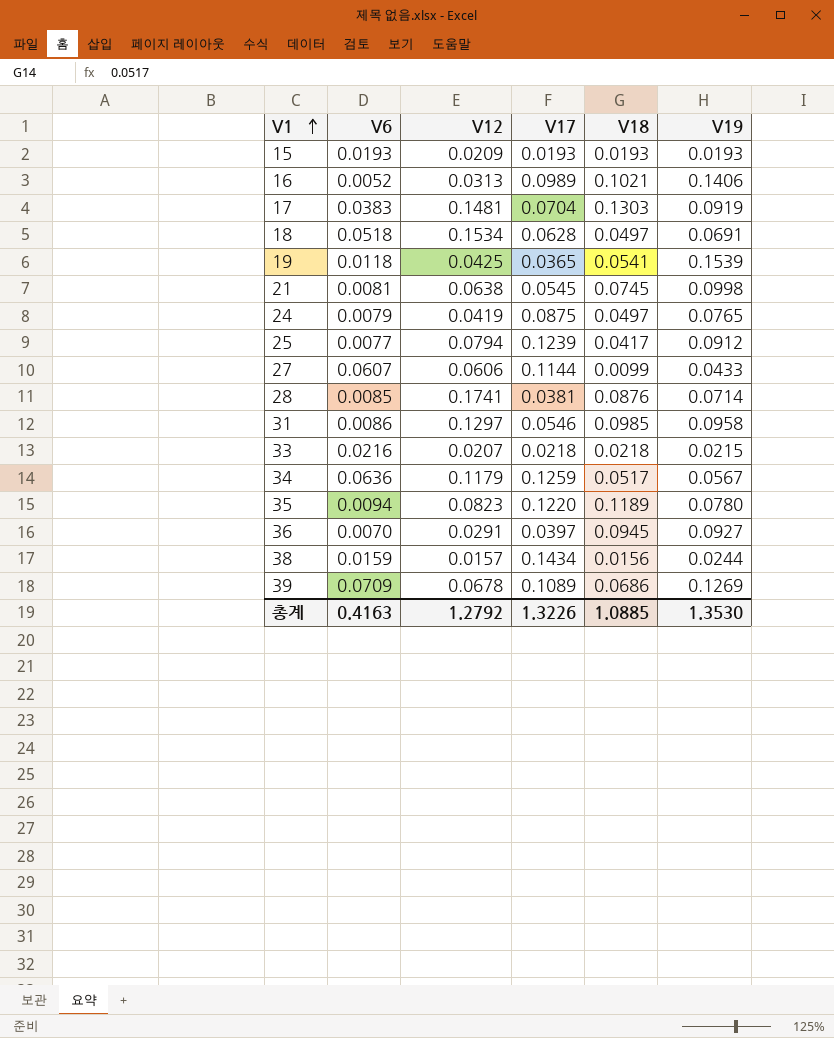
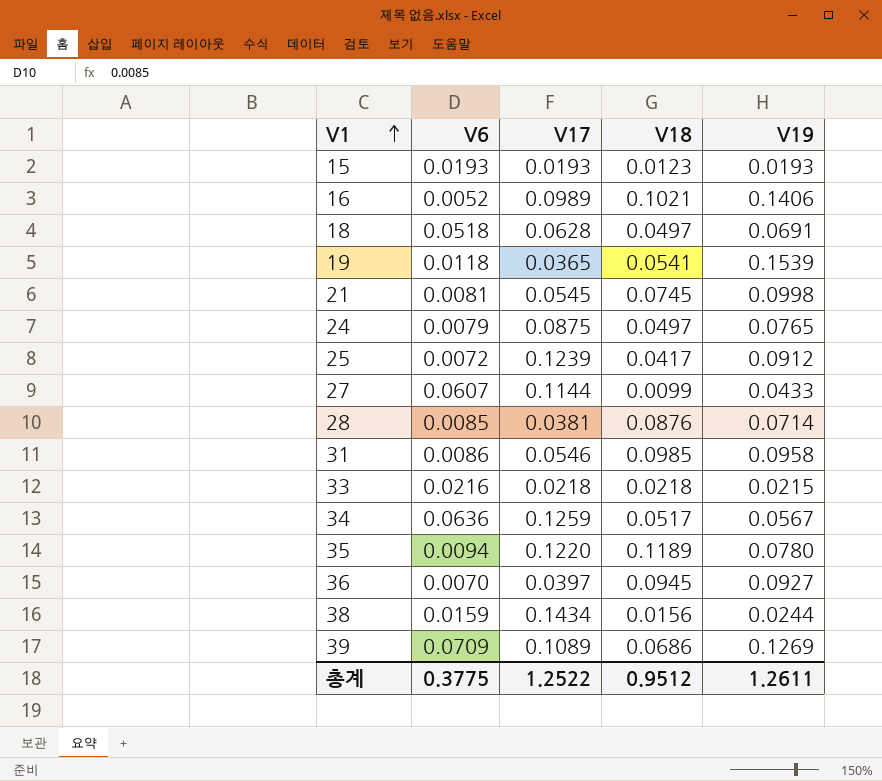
column V12 | position: 3 -> none
row 17: 0.0383 | 0.1481 | 0.0704 | 0.1303 | 0.0919 -> none
15 | V18: 0.0193 -> 0.0123
25 | V6: 0.0077 -> 0.0072
총계 | V6: 0.4163 -> 0.3775
총계 | V17: 1.3226 -> 1.2522
총계 | V18: 1.0885 -> 0.9512
총계 | V19: 1.3530 -> 1.2611

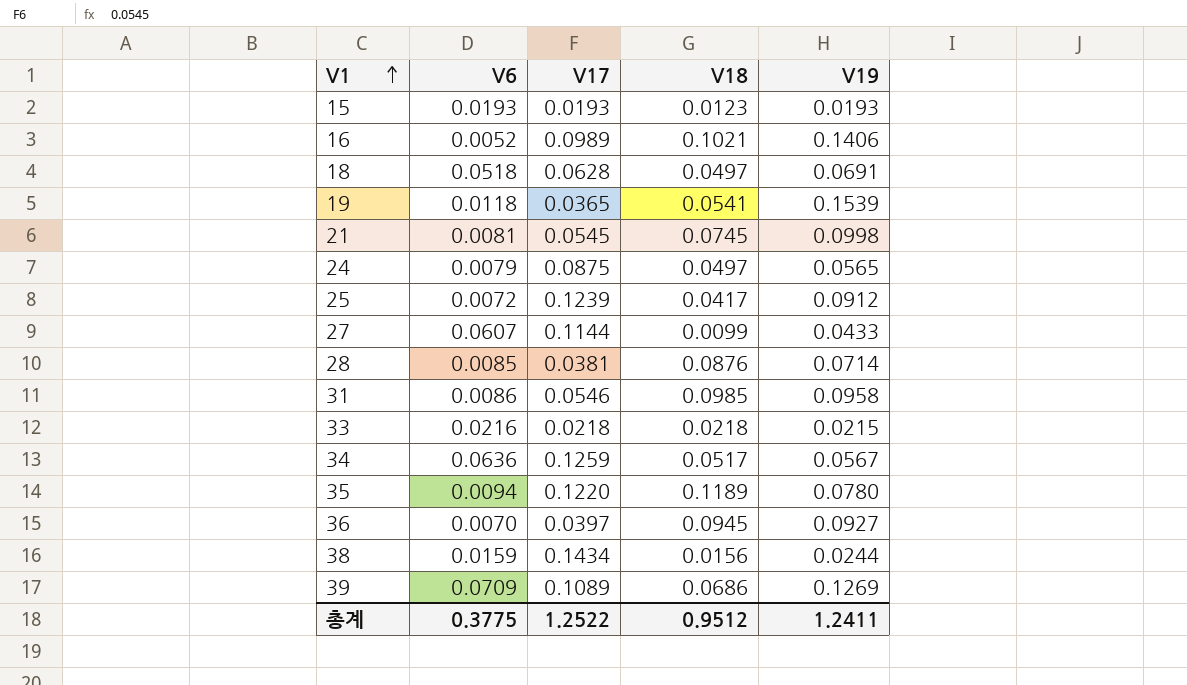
24 | V19: 0.0765 -> 0.0565
총계 | V19: 1.2611 -> 1.2411

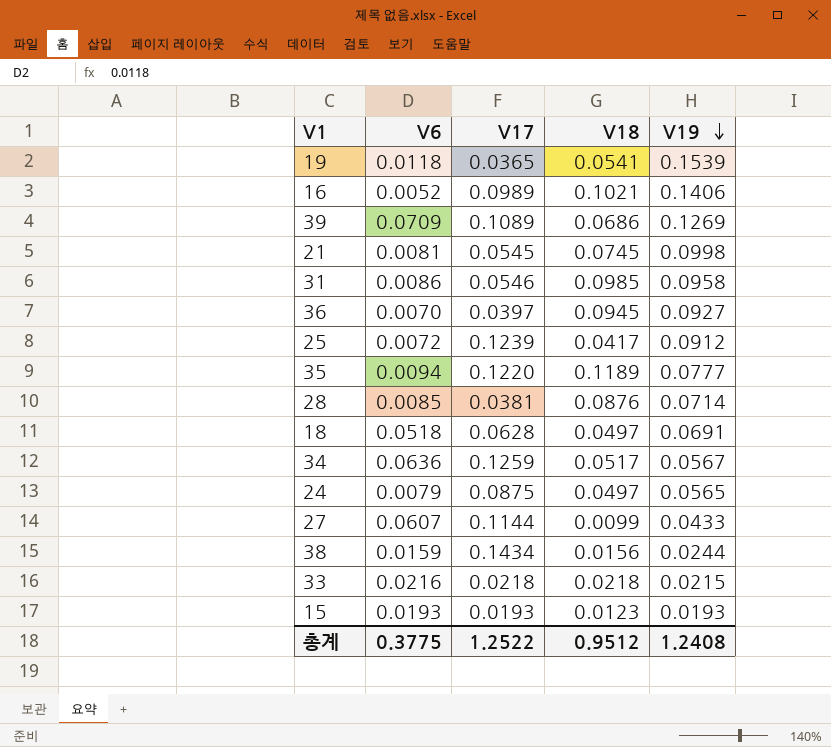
row order: V1 ascending -> V19 descending
35 | V19: 0.0780 -> 0.0777
총계 | V19: 1.2411 -> 1.2408

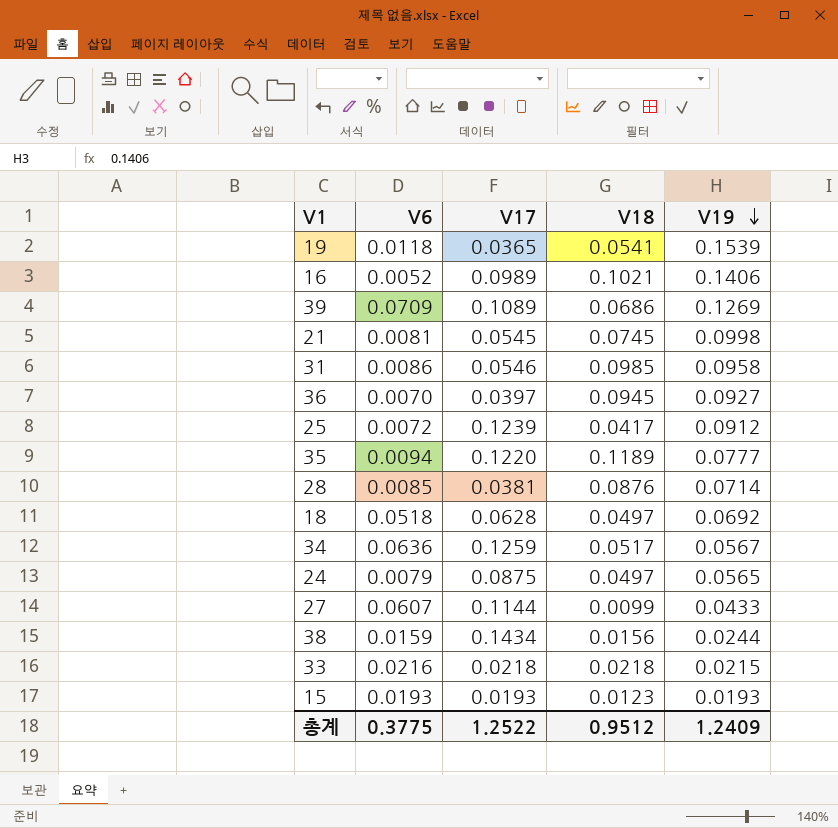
18 | V19: 0.0691 -> 0.0692
총계 | V19: 1.2408 -> 1.2409

